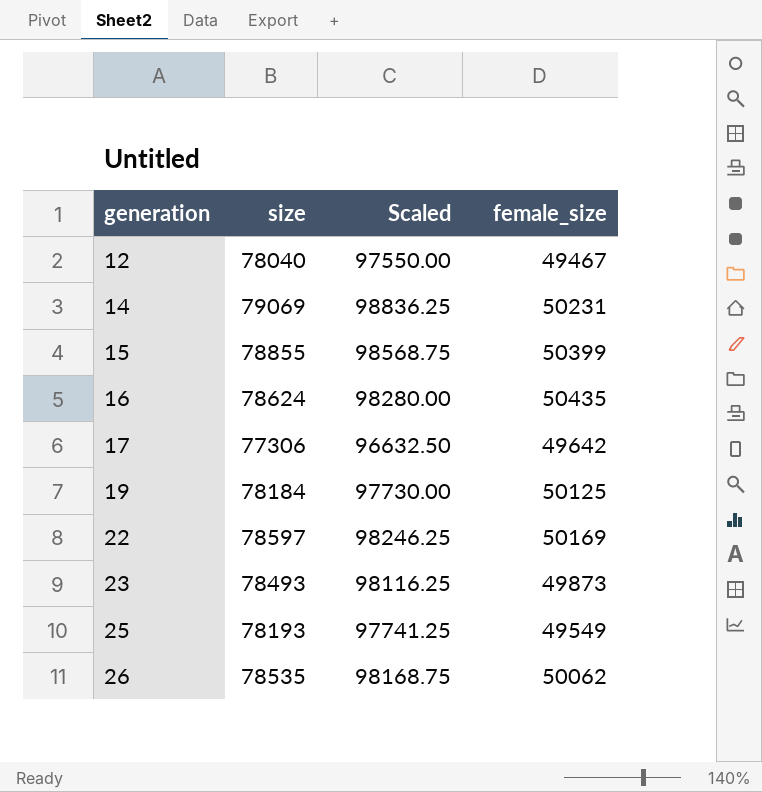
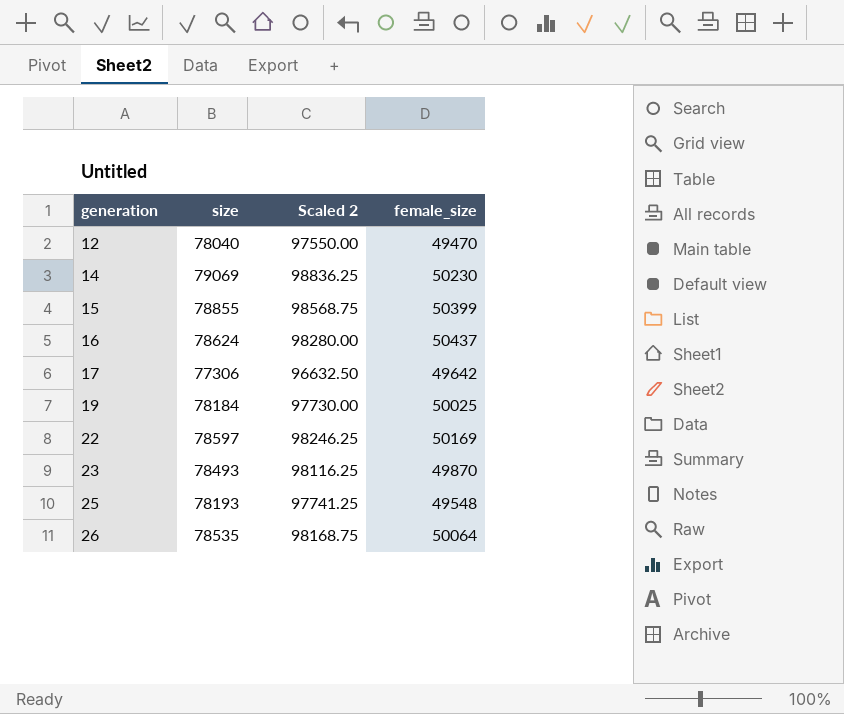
column name: Scaled -> Scaled 2
12 | female_size: 49467 -> 49470
14 | female_size: 50231 -> 50230
16 | female_size: 50435 -> 50437
19 | female_size: 50125 -> 50025
23 | female_size: 49873 -> 49870
25 | female_size: 49549 -> 49548
26 | female_size: 50062 -> 50064

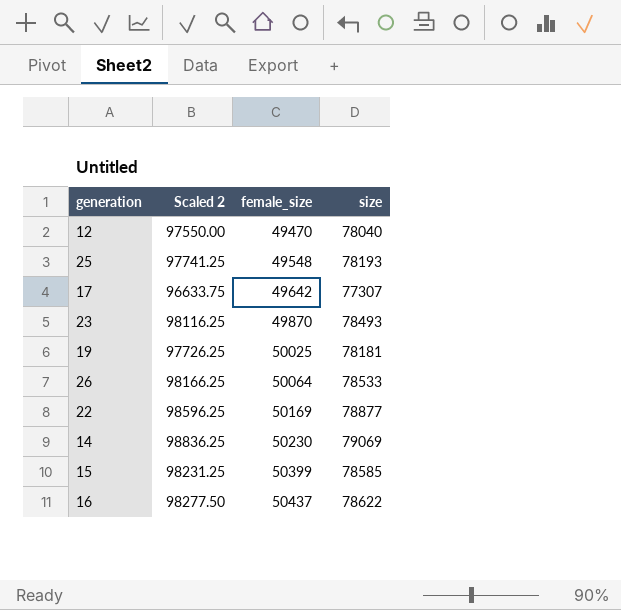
row order: generation ascending -> female_size ascending
column size | position: 2 -> 4
17 | Scaled 2: 96632.50 -> 96633.75
17 | size: 77306 -> 77307
19 | Scaled 2: 97730.00 -> 97726.25
19 | size: 78184 -> 78181
26 | Scaled 2: 98168.75 -> 98166.25
26 | size: 78535 -> 78533
22 | Scaled 2: 98246.25 -> 98596.25
22 | size: 78597 -> 78877
15 | Scaled 2: 98568.75 -> 98231.25
15 | size: 78855 -> 78585
16 | Scaled 2: 98280.00 -> 98277.50
16 | size: 78624 -> 78622

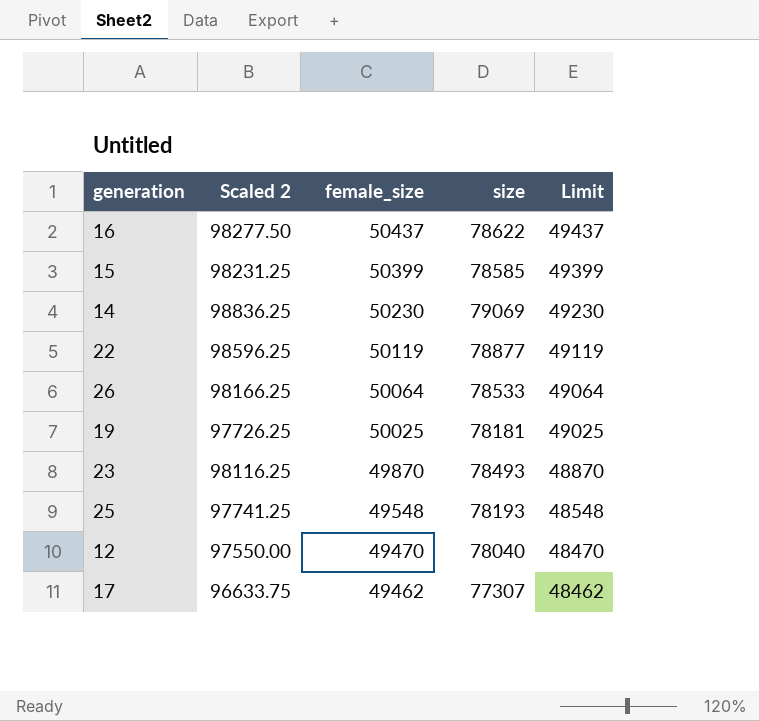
row order: female_size ascending -> female_size descending
column Limit | formula: none -> [female_size] - 1000
22 | female_size: 50169 -> 50119
17 | female_size: 49642 -> 49462

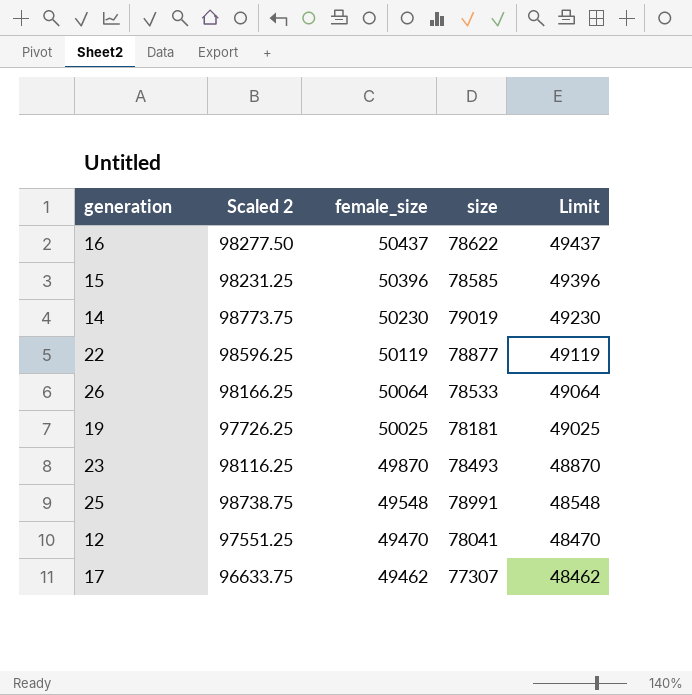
15 | female_size: 50399 -> 50396
15 | Limit: 49399 -> 49396
14 | Scaled 2: 98836.25 -> 98773.75
14 | size: 79069 -> 79019
25 | Scaled 2: 97741.25 -> 98738.75
25 | size: 78193 -> 78991
12 | Scaled 2: 97550.00 -> 97551.25
12 | size: 78040 -> 78041

